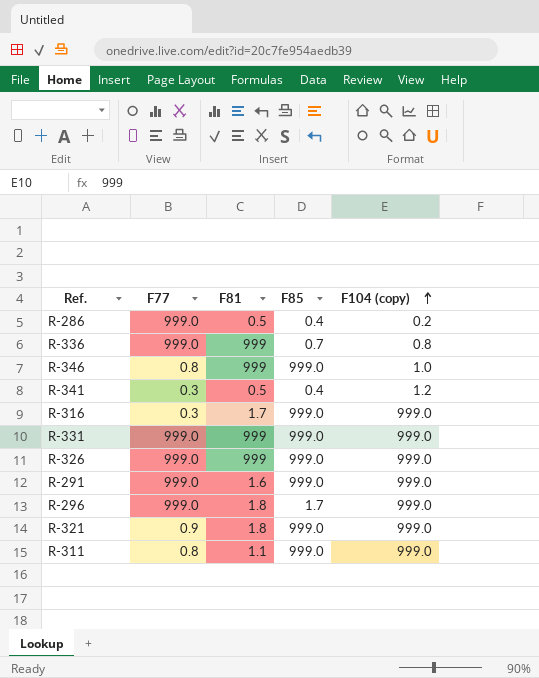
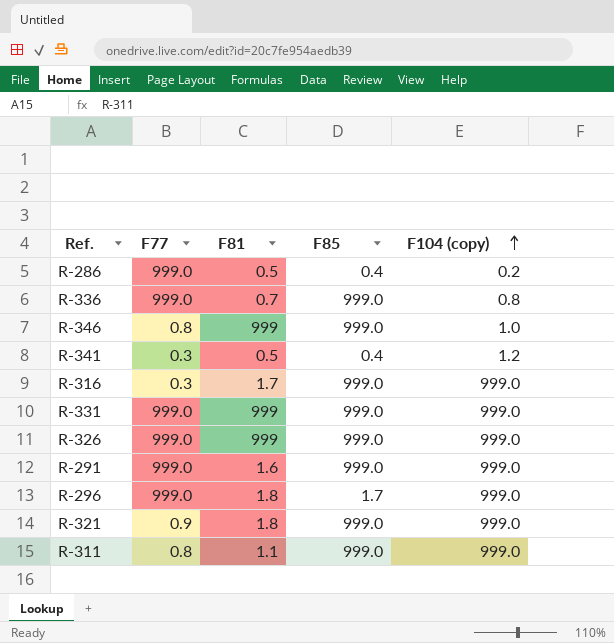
R-336 | F81: 999 -> 0.7
R-336 | F85: 0.7 -> 999.0

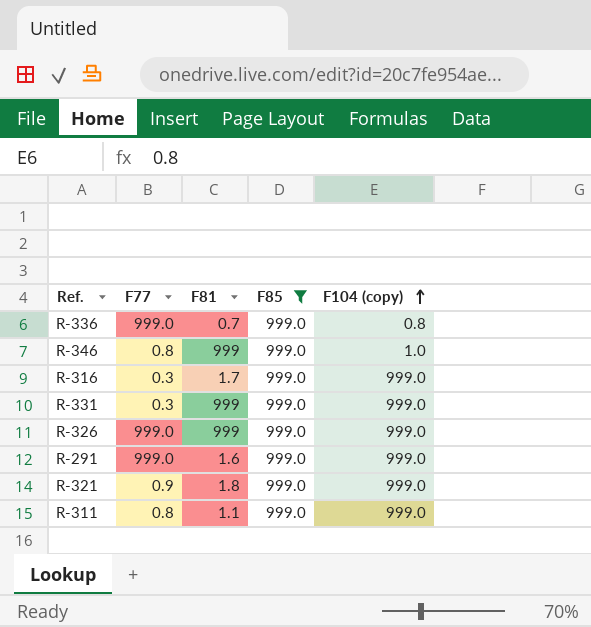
filter: none -> F85 = 999.0
R-331 | F77: 999.0 -> 0.3

